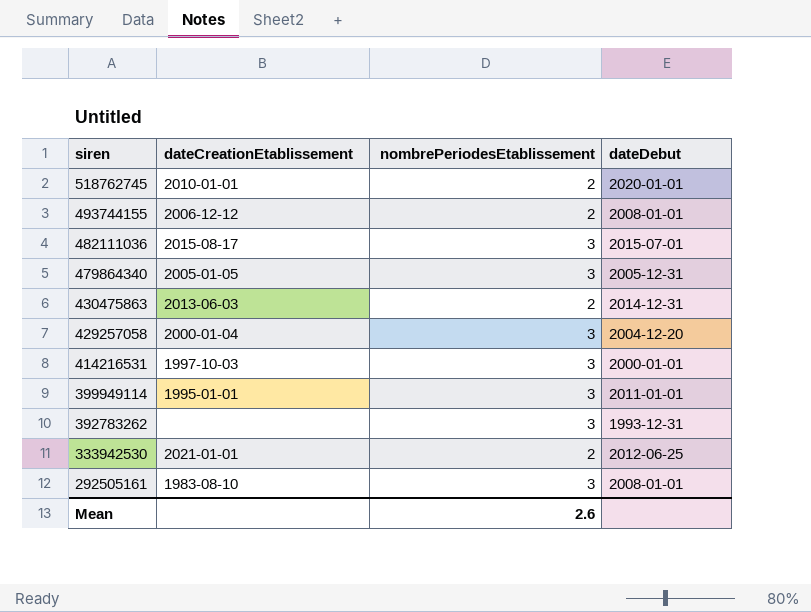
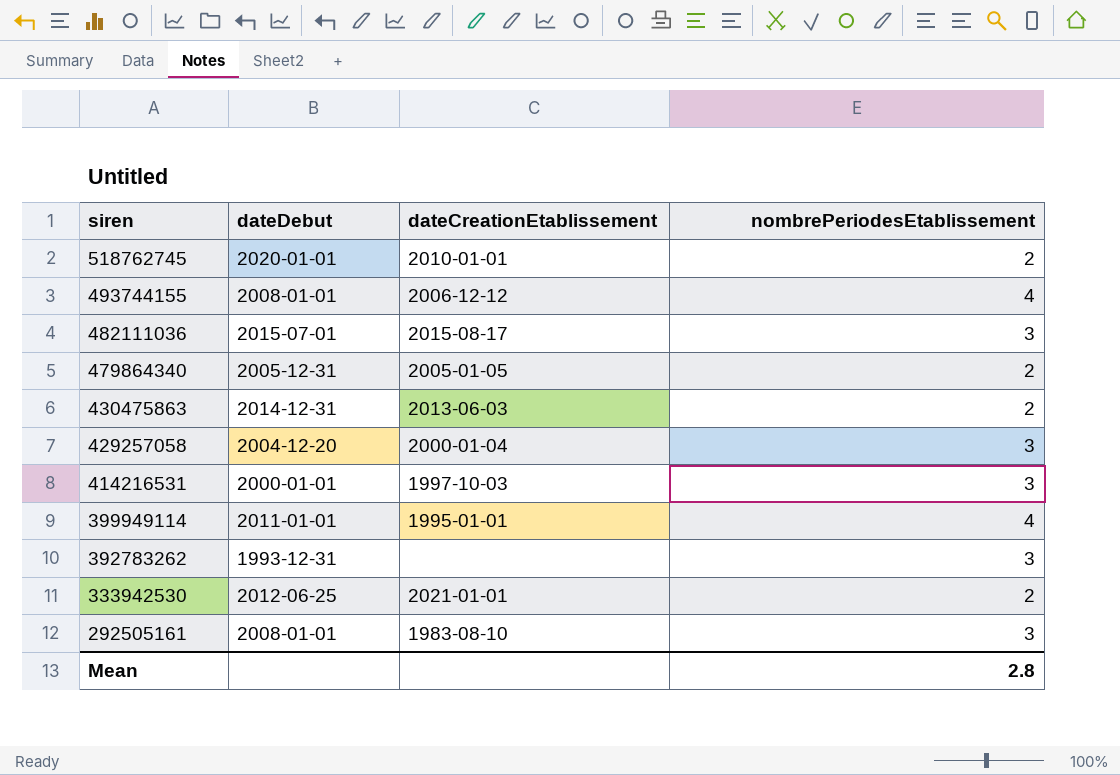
column dateDebut | position: 4 -> 2
493744155 | nombrePeriodesEtablissement: 2 -> 4
479864340 | nombrePeriodesEtablissement: 3 -> 2
399949114 | nombrePeriodesEtablissement: 3 -> 4
Mean | nombrePeriodesEtablissement: 2.6 -> 2.8

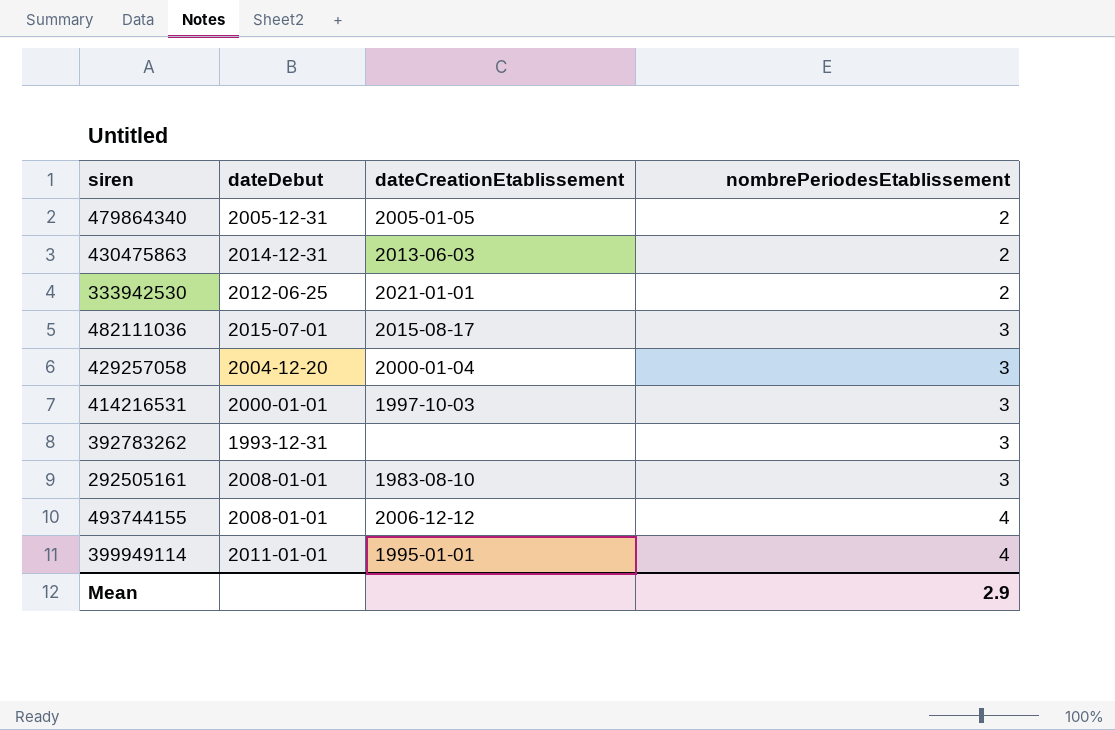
row order: siren descending -> nombrePeriodesEtablissement ascending
row 518762745: 2020-01-01 | 2010-01-01 | 2 -> none
Mean | nombrePeriodesEtablissement: 2.8 -> 2.9

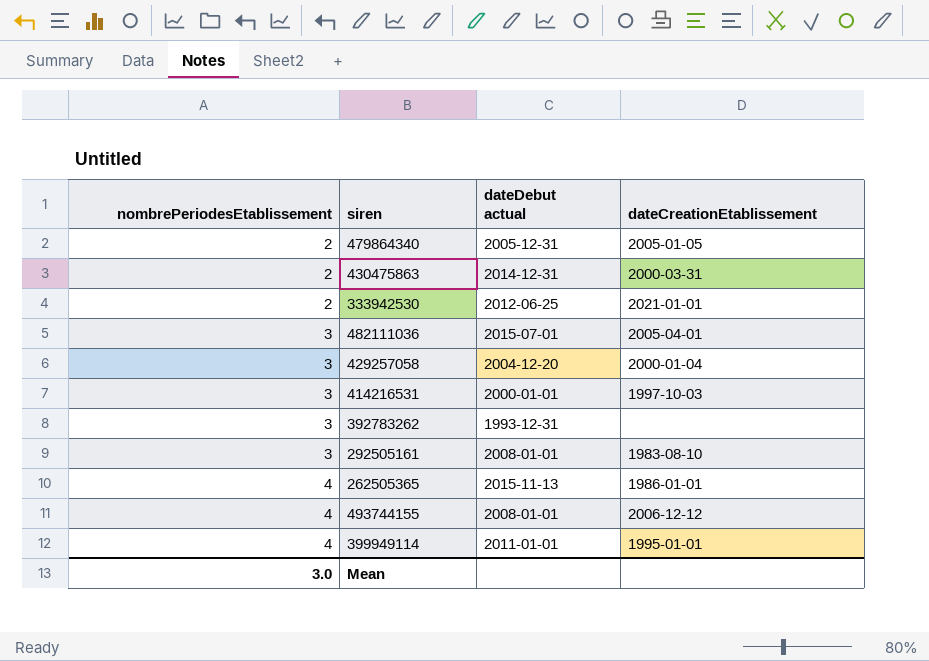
column nombrePeriodesEtablissement | position: 4 -> 1
column name: dateDebut -> dateDebut actual
430475863 | dateCreationEtablissement: 2013-06-03 -> 2000-03-31
482111036 | dateCreationEtablissement: 2015-08-17 -> 2005-04-01
row 262505365: none -> 4 | 2015-11-13 | 1986-01-01
Mean | nombrePeriodesEtablissement: 2.9 -> 3.0

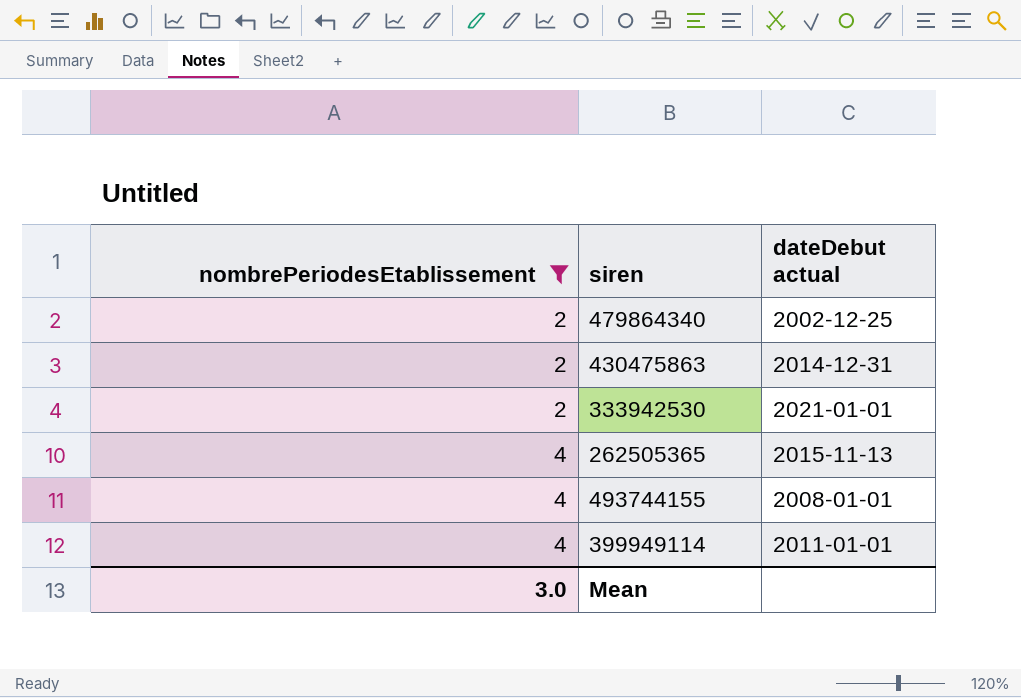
filter: none -> nombrePeriodesEtablissement != 3
column dateCreationEtablissement | position: 4 -> none
479864340 | dateDebut actual: 2005-12-31 -> 2002-12-25
333942530 | dateDebut actual: 2012-06-25 -> 2021-01-01

